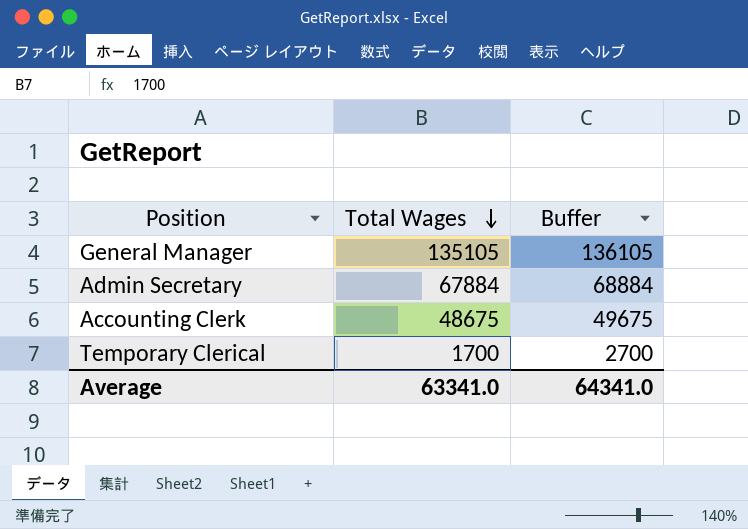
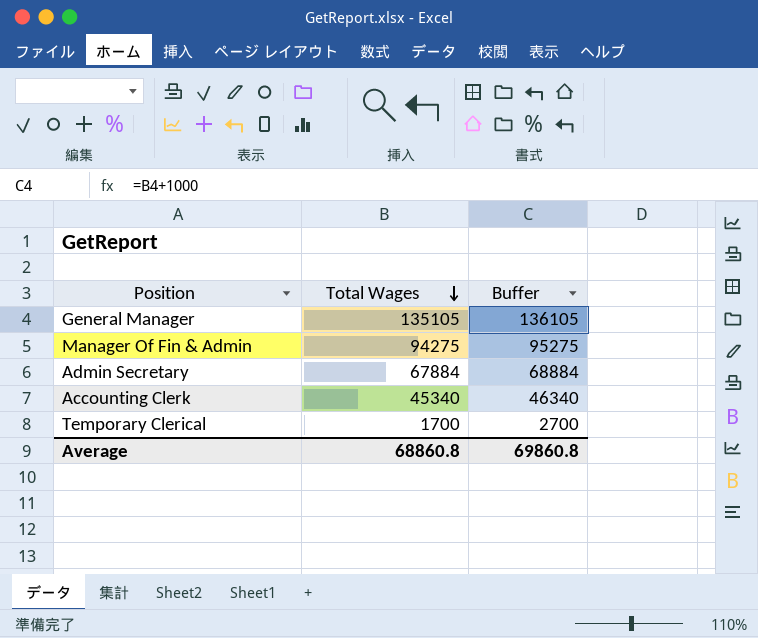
row Manager Of Fin & Admin: none -> 94275 | 95275
Accounting Clerk | Total Wages: 48675 -> 45340
Accounting Clerk | Buffer: 49675 -> 46340
Average | Total Wages: 63341.0 -> 68860.8
Average | Buffer: 64341.0 -> 69860.8

